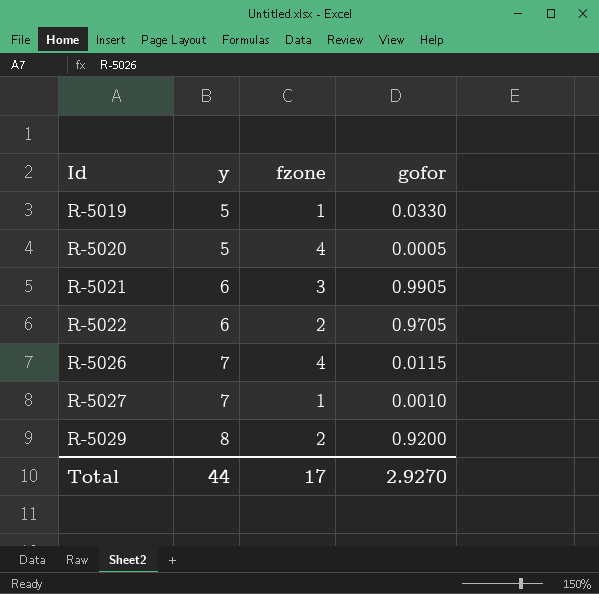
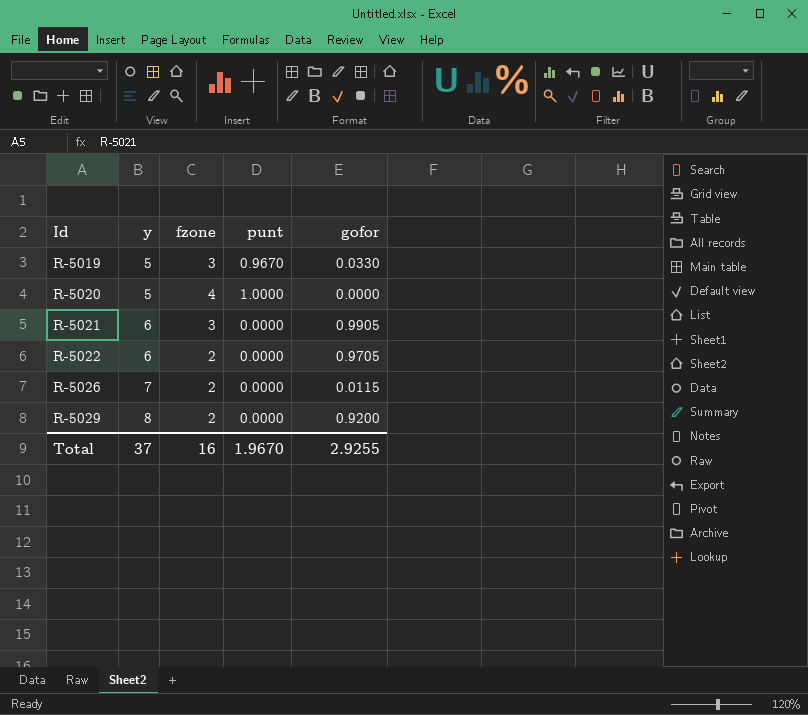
column punt | position: none -> 4
row R-5027: 7 | 1 | 0.0010 -> none
R-5019 | fzone: 1 -> 3
R-5020 | gofor: 0.0005 -> 0.0000
R-5026 | fzone: 4 -> 2
Total | y: 44 -> 37
Total | fzone: 17 -> 16
Total | gofor: 2.9270 -> 2.9255

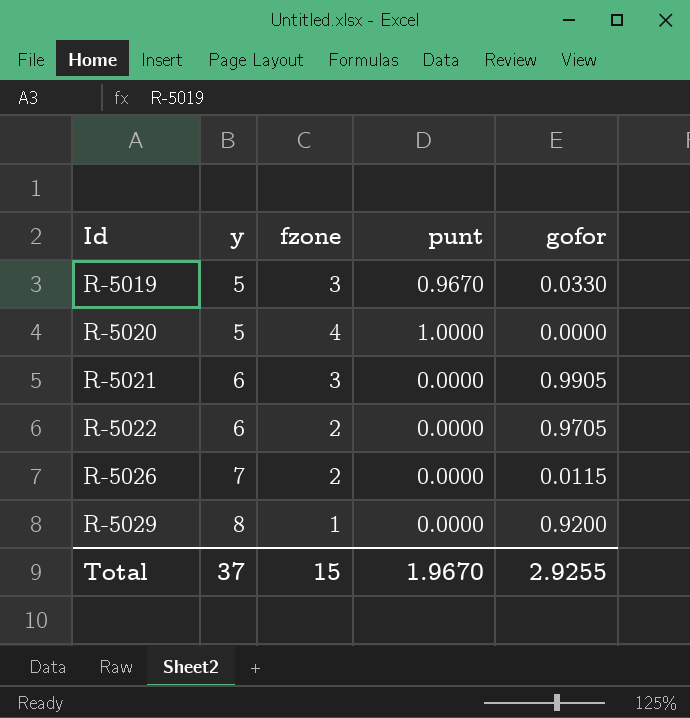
R-5029 | fzone: 2 -> 1
Total | fzone: 16 -> 15

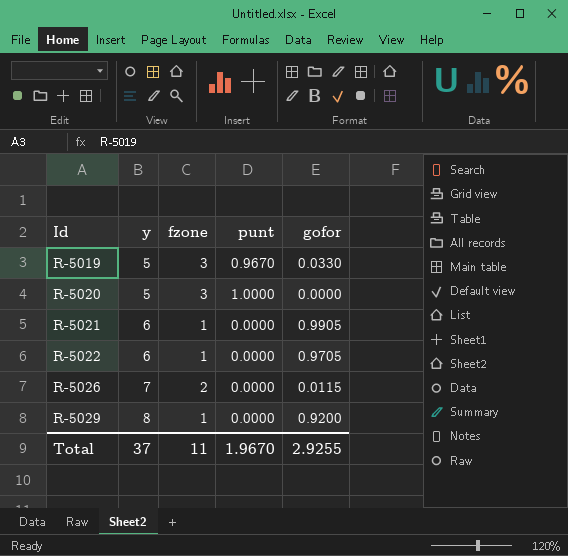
R-5020 | fzone: 4 -> 3
R-5021 | fzone: 3 -> 1
R-5022 | fzone: 2 -> 1
Total | fzone: 15 -> 11

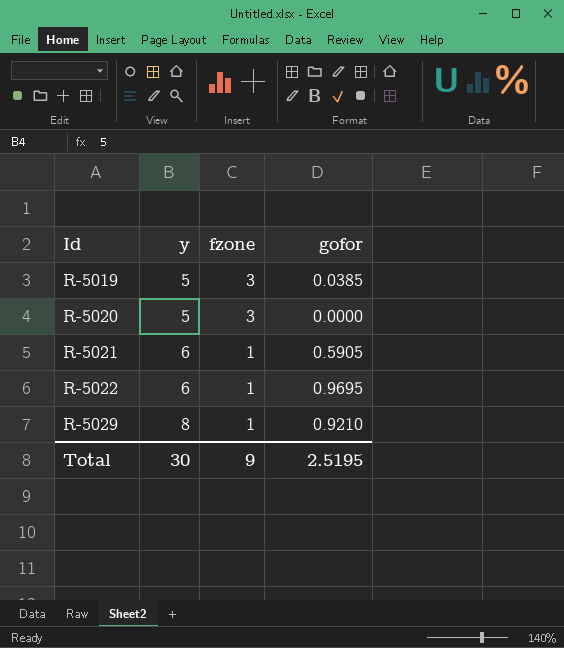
column punt | position: 4 -> none
row R-5026: 7 | 2 | 0.0000 | 0.0115 -> none
R-5019 | gofor: 0.0330 -> 0.0385
R-5021 | gofor: 0.9905 -> 0.5905
R-5022 | gofor: 0.9705 -> 0.9695
R-5029 | gofor: 0.9200 -> 0.9210
Total | y: 37 -> 30
Total | fzone: 11 -> 9
Total | gofor: 2.9255 -> 2.5195

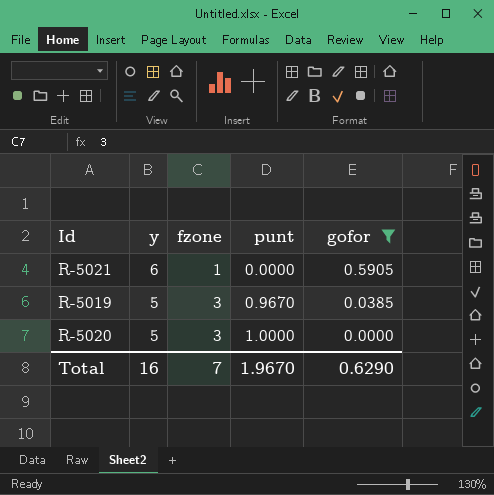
filter: none -> gofor <= 0.5905
row order: Id ascending -> y descending
column punt | position: none -> 4
Total | y: 30 -> 16
Total | fzone: 9 -> 7
Total | gofor: 2.5195 -> 0.6290

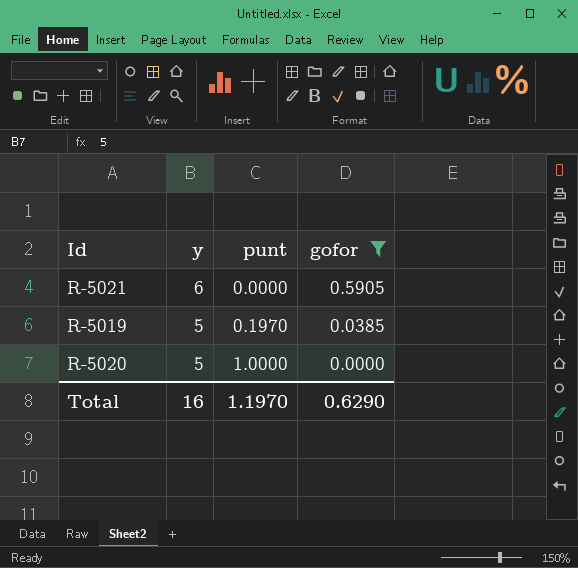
column fzone | position: 3 -> none
R-5019 | punt: 0.9670 -> 0.1970
Total | punt: 1.9670 -> 1.1970

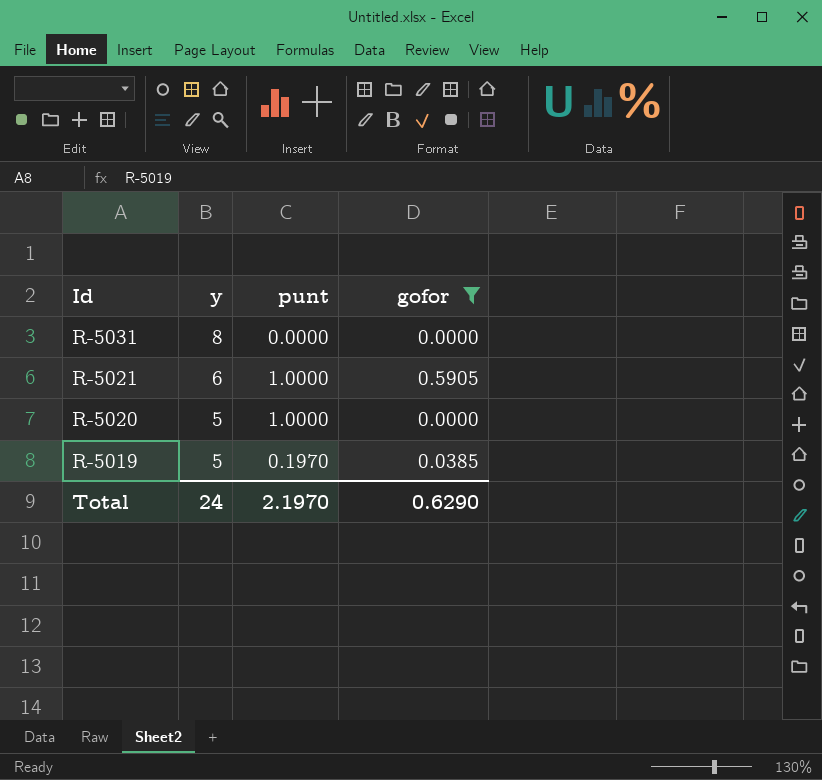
row order: y descending -> Id descending
row R-5031: none -> 8 | 0.0000 | 0.0000
R-5021 | punt: 0.0000 -> 1.0000
Total | y: 16 -> 24
Total | punt: 1.1970 -> 2.1970

